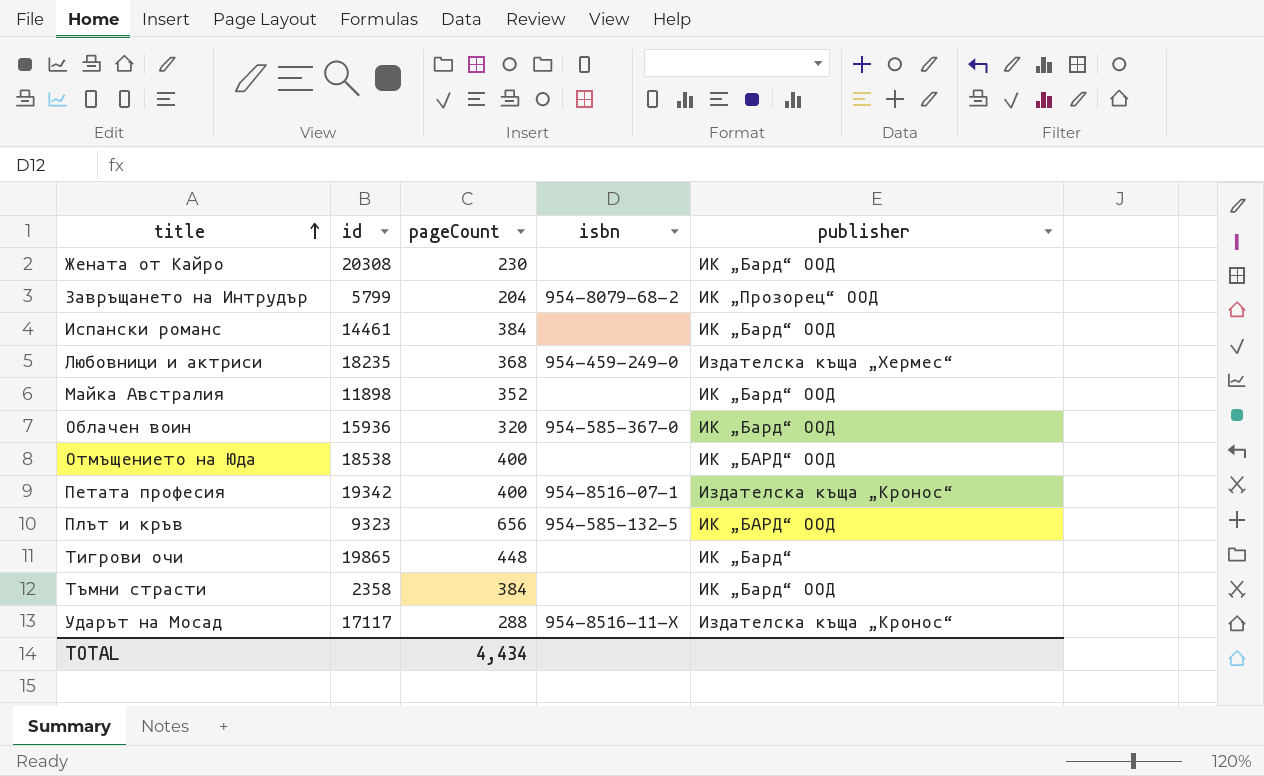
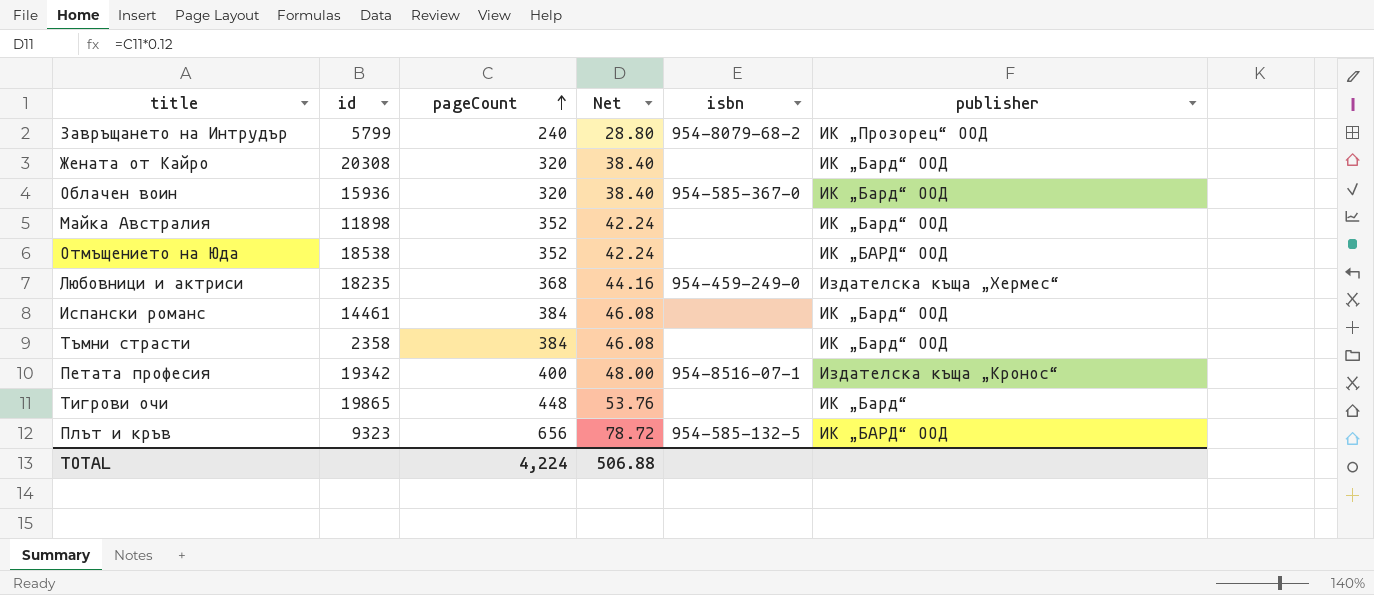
row order: title ascending -> pageCount ascending
column Net | formula: none -> [pageCount] * 0.12
row Ударът на Мосад: 17117 | 288 | 954-8516-11-X | Издателска къща „Кронос“ -> none
Завръщането на Интрудър | pageCount: 204 -> 240
Жената от Кайро | pageCount: 230 -> 320
Отмъщението на Юда | pageCount: 400 -> 352
TOTAL | pageCount: 4,434 -> 4,224

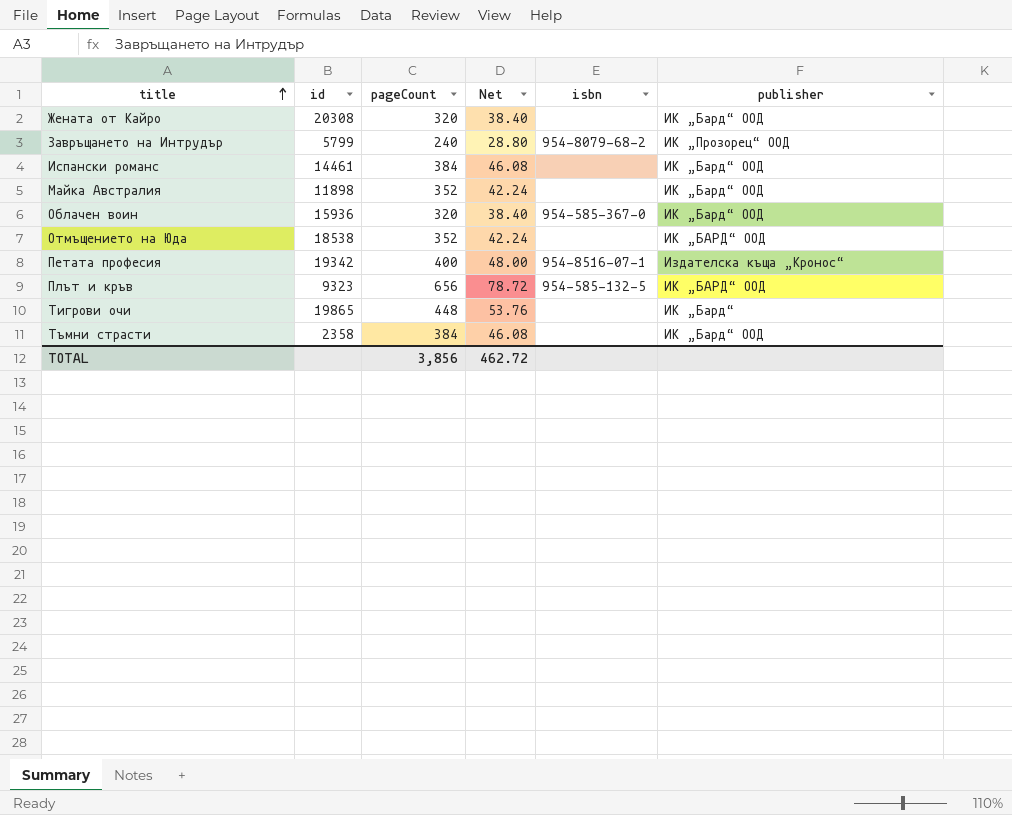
row order: pageCount ascending -> title ascending
row Любовници и актриси: 18235 | 368 | 44.16 | 954-459-249-0 | Издателска къща „Хермес“ -> none
TOTAL | pageCount: 4,224 -> 3,856
TOTAL | Net: 506.88 -> 462.72

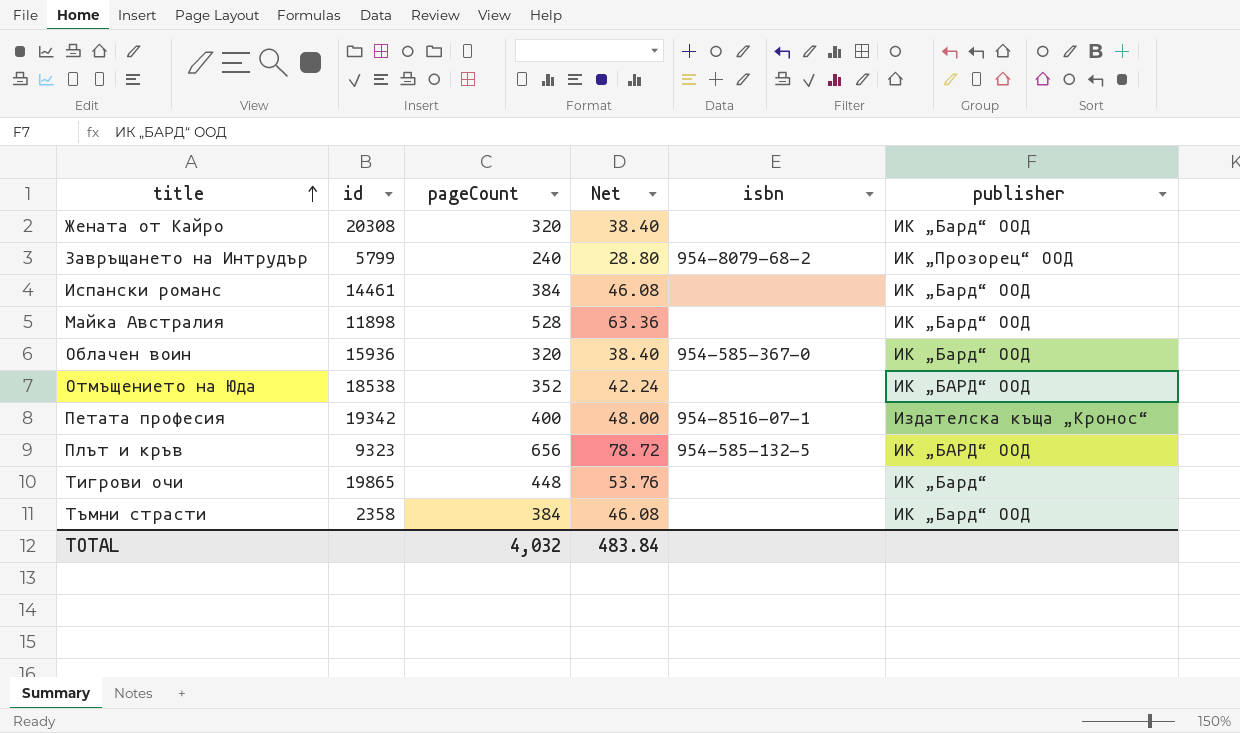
Майка Австралия | pageCount: 352 -> 528
Майка Австралия | Net: 42.24 -> 63.36
TOTAL | pageCount: 3,856 -> 4,032
TOTAL | Net: 462.72 -> 483.84

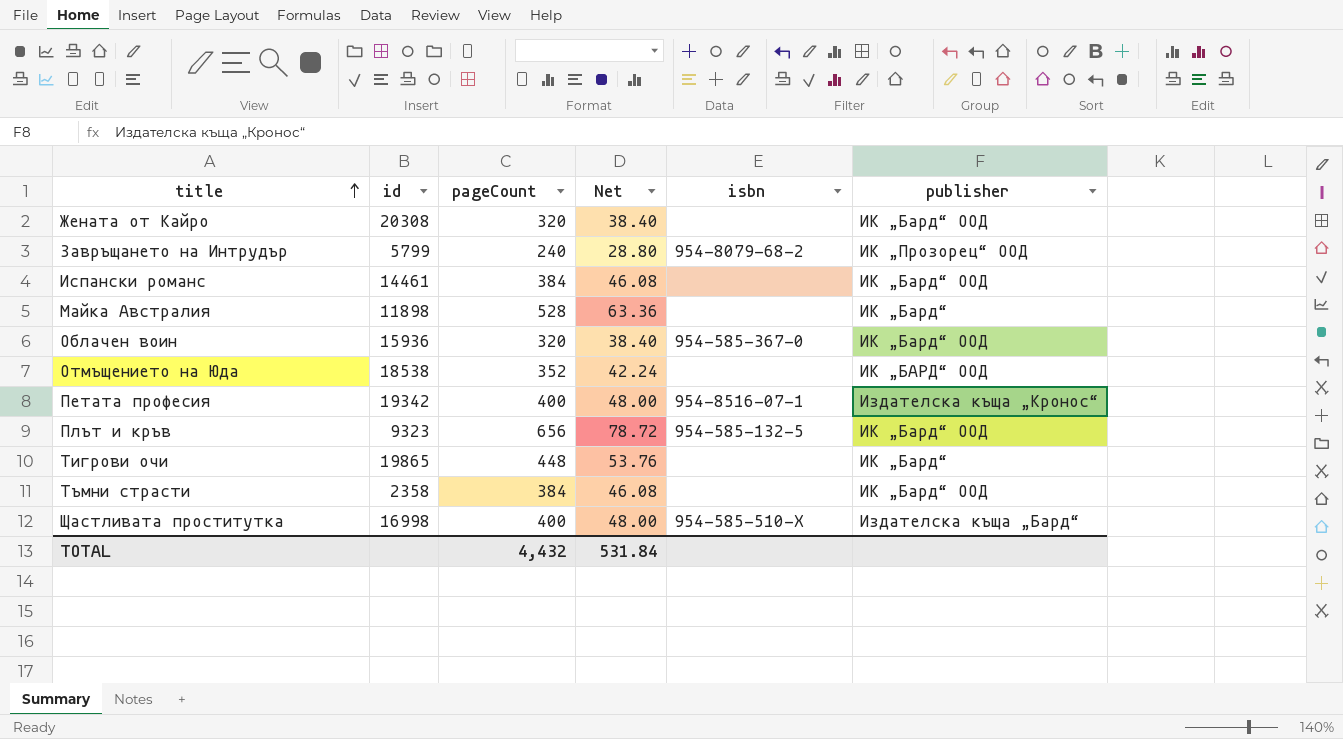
Майка Австралия | publisher: ИК „Бард“ ООД -> ИК „Бард“
Плът и кръв | publisher: ИК „БАРД“ ООД -> ИК „Бард“ ООД
row Щастливата проститутка: none -> 16998 | 400 | 48.00 | 954-585-510-X | Издателска къща „Бард“
TOTAL | pageCount: 4,032 -> 4,432
TOTAL | Net: 483.84 -> 531.84

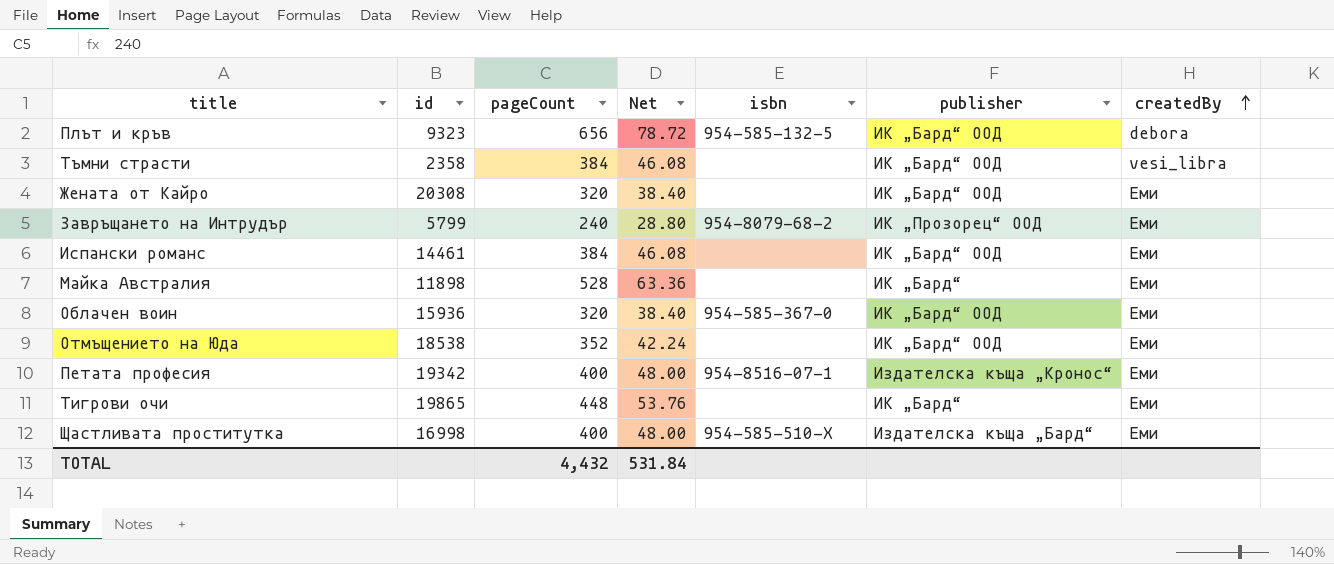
row order: title ascending -> createdBy ascending
column createdBy | position: none -> 7
Отмъщението на Юда | publisher: ИК „БАРД“ ООД -> ИК „Бард“ ООД

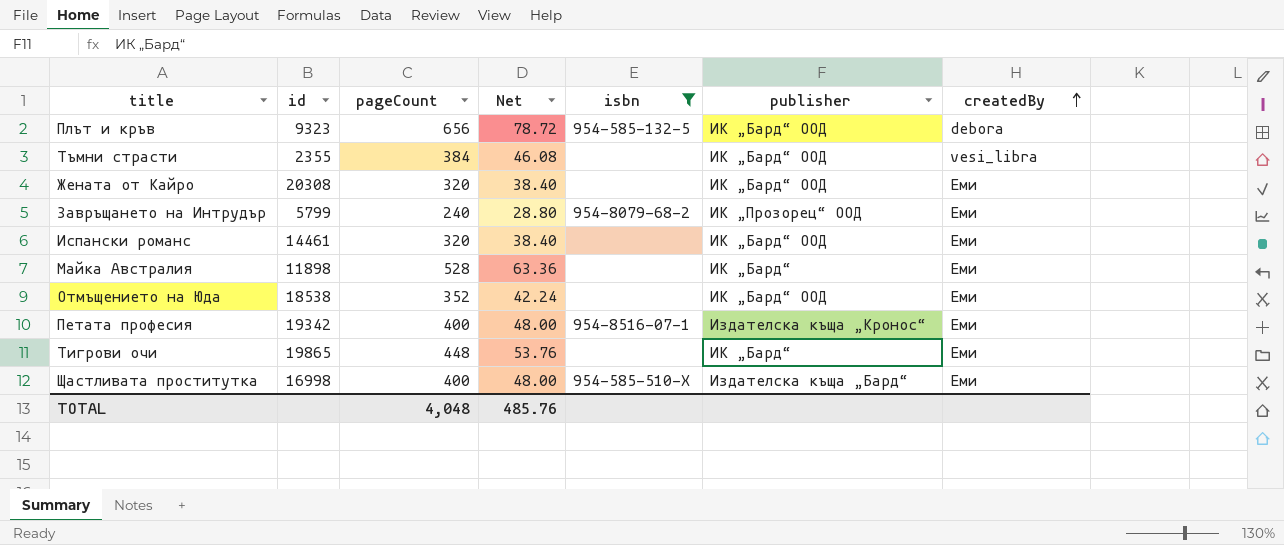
filter: none -> isbn != 954-585-367-0
Тъмни страсти | id: 2358 -> 2355
Испански романс | pageCount: 384 -> 320
Испански романс | Net: 46.08 -> 38.40
TOTAL | pageCount: 4,432 -> 4,048
TOTAL | Net: 531.84 -> 485.76

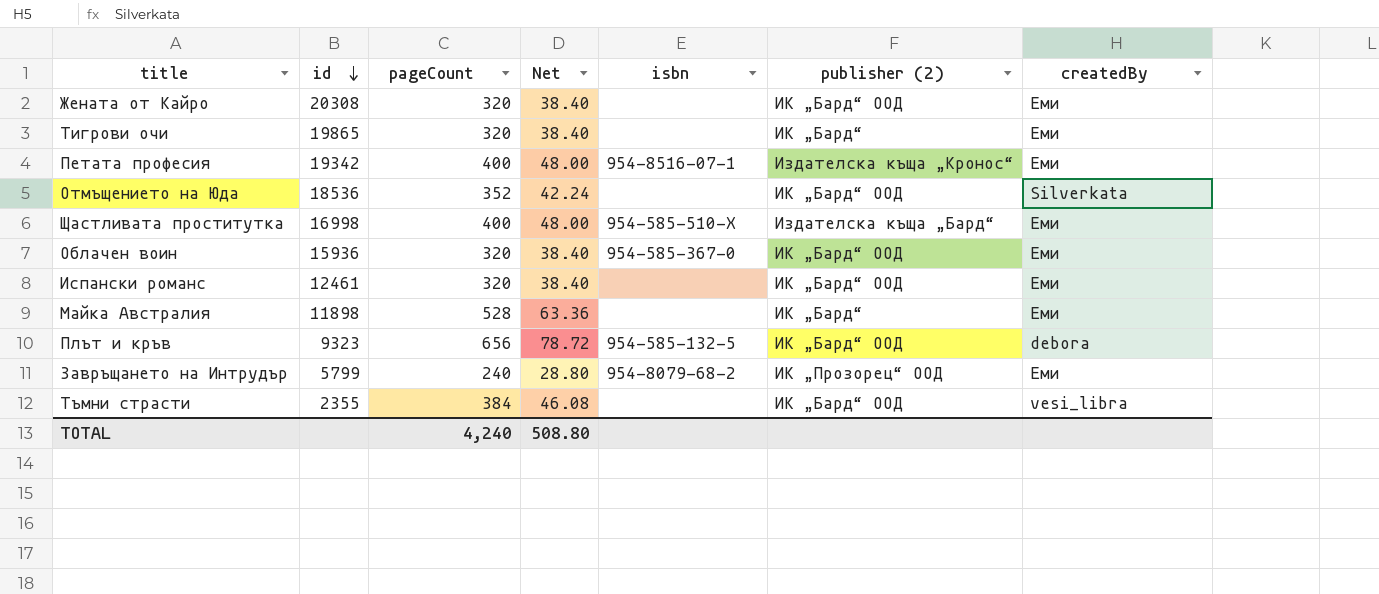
filter: isbn != 954-585-367-0 -> none
row order: createdBy ascending -> id descending
column name: publisher -> publisher (2)
Тигрови очи | pageCount: 448 -> 320
Тигрови очи | Net: 53.76 -> 38.40
Отмъщението на Юда | id: 18538 -> 18536
Отмъщението на Юда | createdBy: Еми -> Silverkata
Испански романс | id: 14461 -> 12461
TOTAL | pageCount: 4,048 -> 4,240
TOTAL | Net: 485.76 -> 508.80

